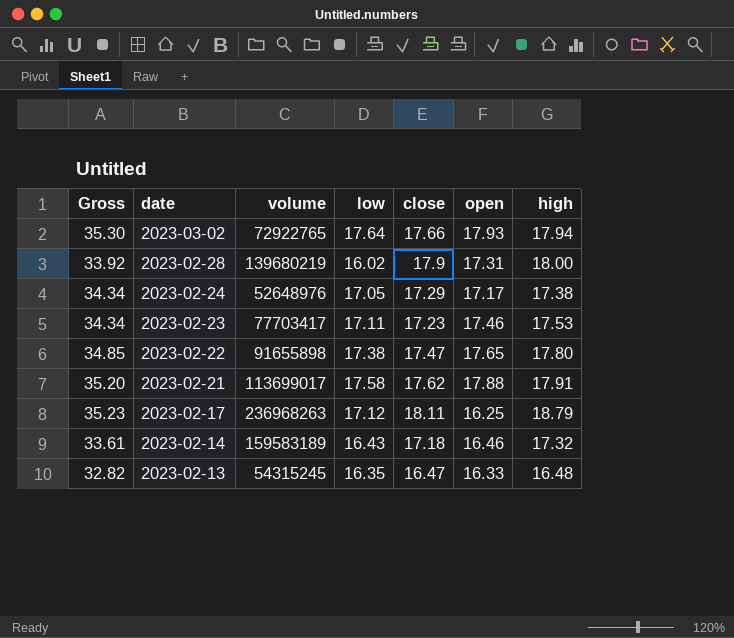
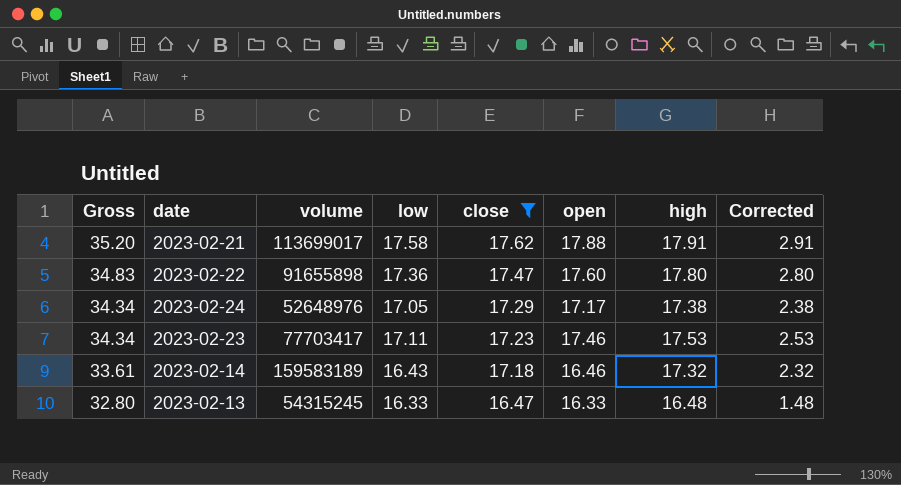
filter: none -> close <= 17.62
row order: date descending -> Gross descending
column Corrected | formula: none -> [high] - 15
2023-02-22 | Gross: 34.85 -> 34.83
2023-02-22 | low: 17.38 -> 17.36
2023-02-22 | open: 17.65 -> 17.60
2023-02-13 | Gross: 32.82 -> 32.80
2023-02-13 | low: 16.35 -> 16.33

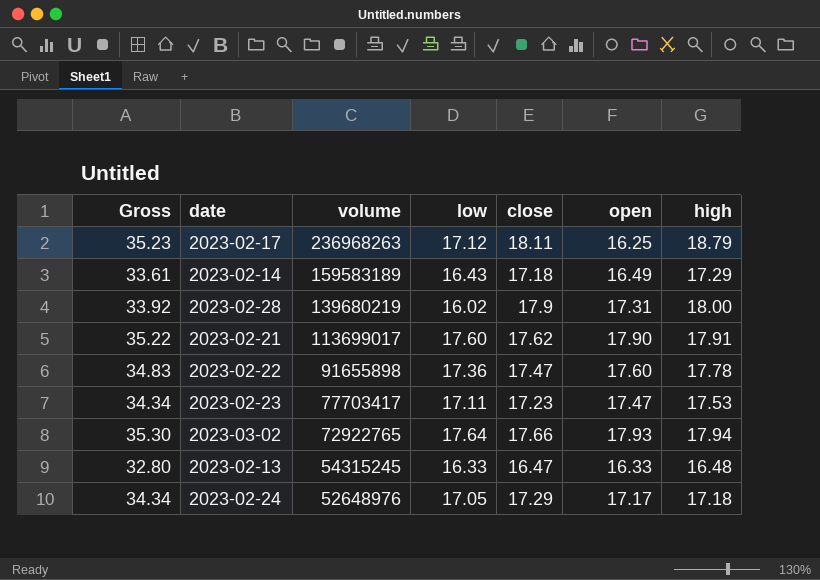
filter: close <= 17.62 -> none
row order: Gross descending -> volume descending
column Corrected | formula: [high] - 15 -> none
2023-02-14 | open: 16.46 -> 16.49
2023-02-14 | high: 17.32 -> 17.29
2023-02-21 | Gross: 35.20 -> 35.22
2023-02-21 | low: 17.58 -> 17.60
2023-02-21 | open: 17.88 -> 17.90
2023-02-22 | high: 17.80 -> 17.78
2023-02-23 | open: 17.46 -> 17.47
2023-02-24 | high: 17.38 -> 17.18

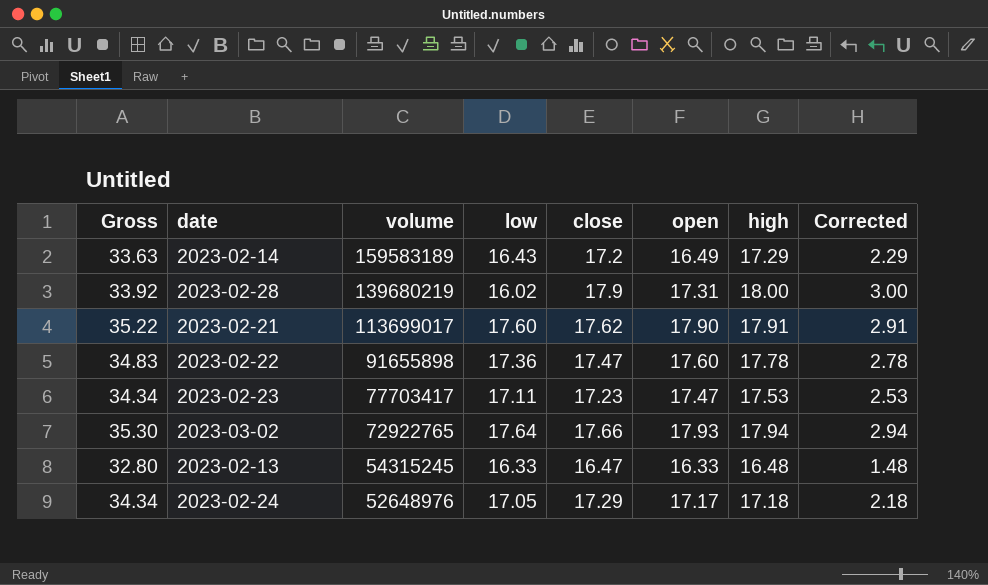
column Corrected | formula: none -> [high] - 15
row 2023-02-17: 35.23 | 236968263 | 17.12 | 18.11 | 16.25 | 18.79 -> none
2023-02-14 | Gross: 33.61 -> 33.63
2023-02-14 | close: 17.18 -> 17.2

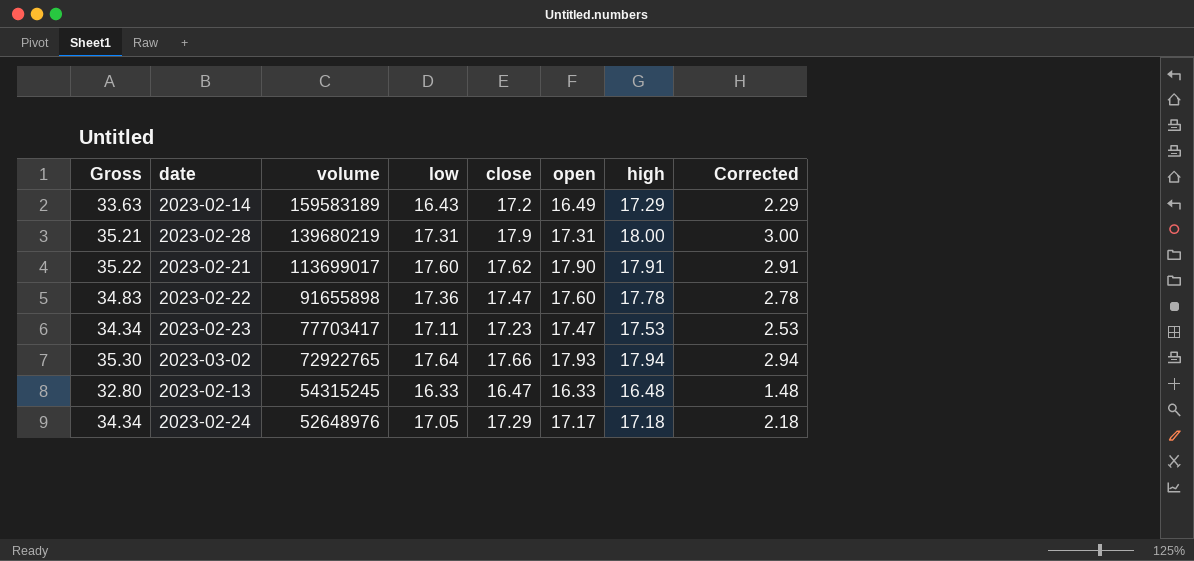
2023-02-28 | Gross: 33.92 -> 35.21
2023-02-28 | low: 16.02 -> 17.31

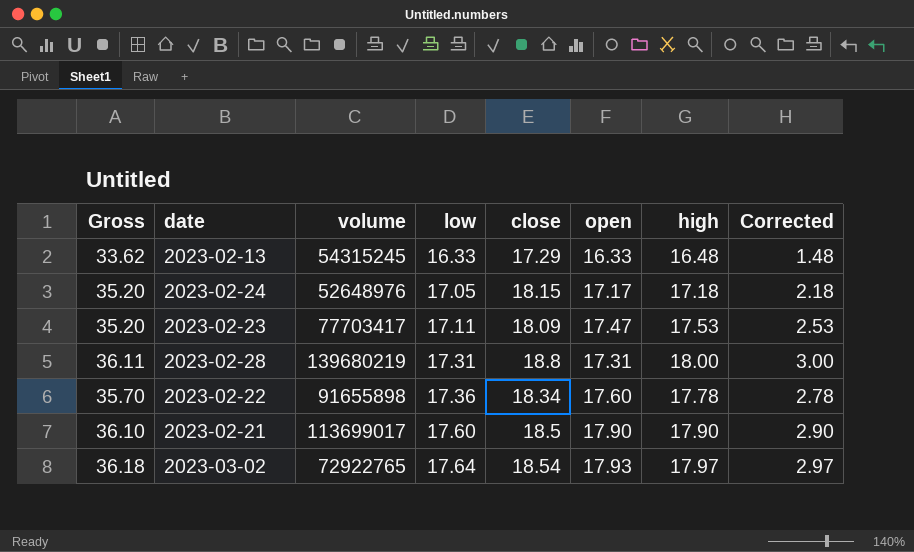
row order: volume descending -> low ascending
row 2023-02-14: 33.63 | 159583189 | 16.43 | 17.2 | 16.49 | 17.29 | 2.29 -> none
2023-02-13 | Gross: 32.80 -> 33.62
2023-02-13 | close: 16.47 -> 17.29
2023-02-24 | Gross: 34.34 -> 35.20
2023-02-24 | close: 17.29 -> 18.15
2023-02-23 | Gross: 34.34 -> 35.20
2023-02-23 | close: 17.23 -> 18.09
2023-02-28 | Gross: 35.21 -> 36.11
2023-02-28 | close: 17.9 -> 18.8
2023-02-22 | Gross: 34.83 -> 35.70
2023-02-22 | close: 17.47 -> 18.34
2023-02-21 | Gross: 35.22 -> 36.10
2023-02-21 | close: 17.62 -> 18.5
2023-02-21 | high: 17.91 -> 17.90
2023-02-21 | Corrected: 2.91 -> 2.90
2023-03-02 | Gross: 35.30 -> 36.18
2023-03-02 | close: 17.66 -> 18.54
2023-03-02 | high: 17.94 -> 17.97
2023-03-02 | Corrected: 2.94 -> 2.97

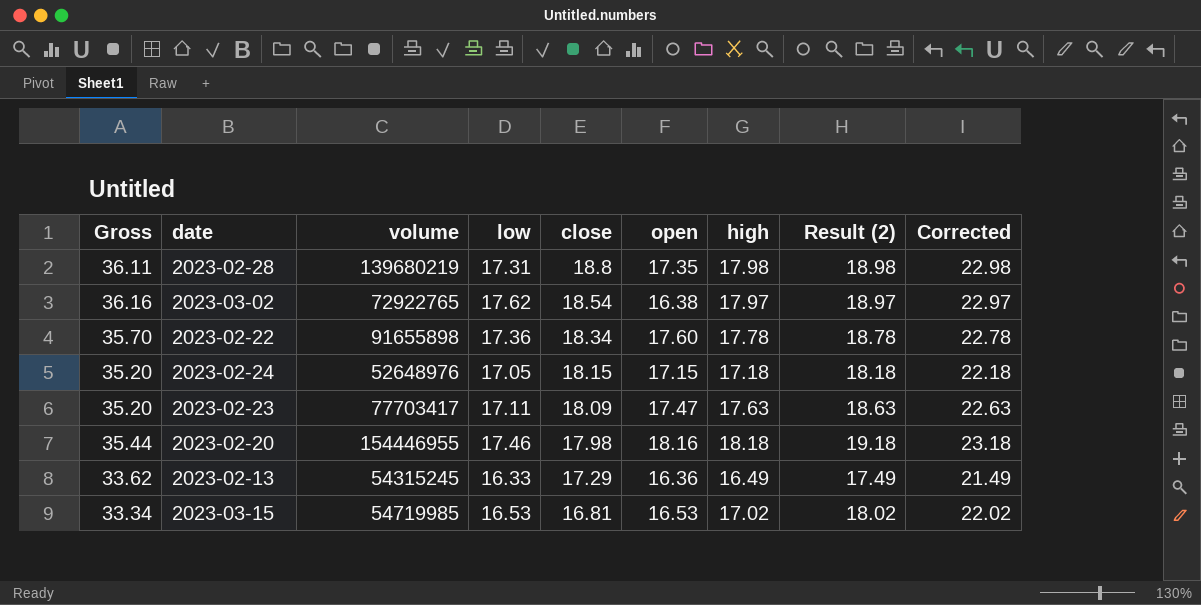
row order: low ascending -> close descending
column Result (2) | formula: none -> [high] + 1
column Corrected | formula: [high] - 15 -> [high] + 5
row 2023-02-21: 36.10 | 113699017 | 17.60 | 18.5 | 17.90 | 17.90 | 2.90 -> none
2023-02-28 | open: 17.31 -> 17.35
2023-02-28 | high: 18.00 -> 17.98
2023-03-02 | Gross: 36.18 -> 36.16
2023-03-02 | low: 17.64 -> 17.62
2023-03-02 | open: 17.93 -> 16.38
2023-02-24 | open: 17.17 -> 17.15
2023-02-23 | high: 17.53 -> 17.63
row 2023-02-20: none -> 35.44 | 154446955 | 17.46 | 17.98 | 18.16 | 18.18 | 19.18 | 23.18
2023-02-13 | open: 16.33 -> 16.36
2023-02-13 | high: 16.48 -> 16.49
row 2023-03-15: none -> 33.34 | 54719985 | 16.53 | 16.81 | 16.53 | 17.02 | 18.02 | 22.02

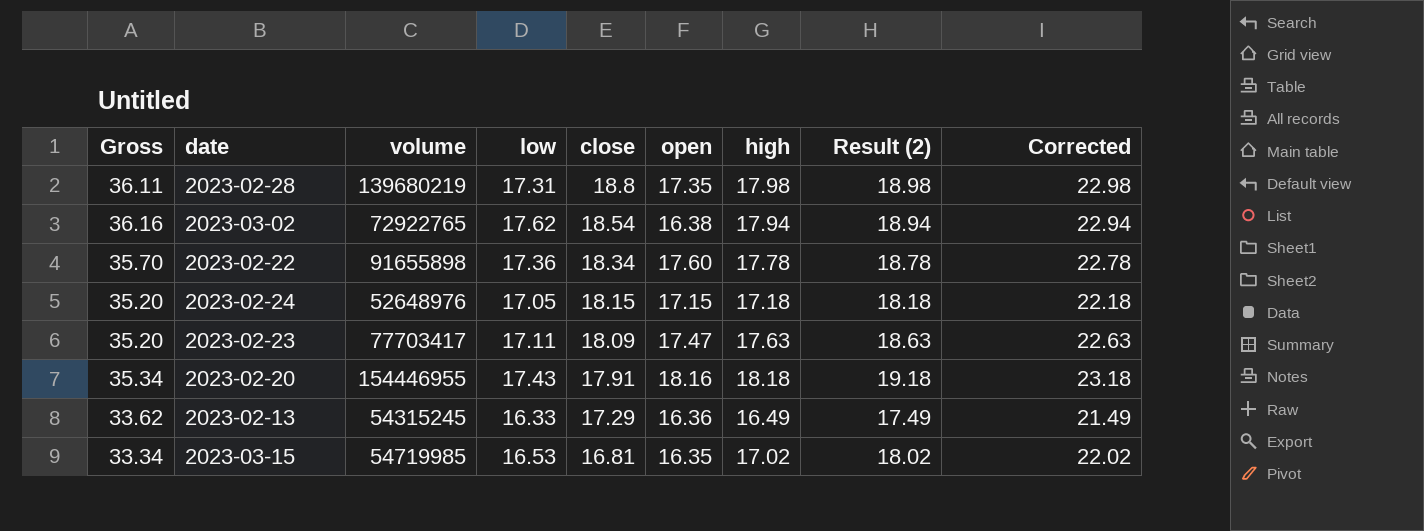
2023-03-02 | high: 17.97 -> 17.94
2023-03-02 | Result (2): 18.97 -> 18.94
2023-03-02 | Corrected: 22.97 -> 22.94
2023-02-20 | Gross: 35.44 -> 35.34
2023-02-20 | low: 17.46 -> 17.43
2023-02-20 | close: 17.98 -> 17.91
2023-03-15 | open: 16.53 -> 16.35

